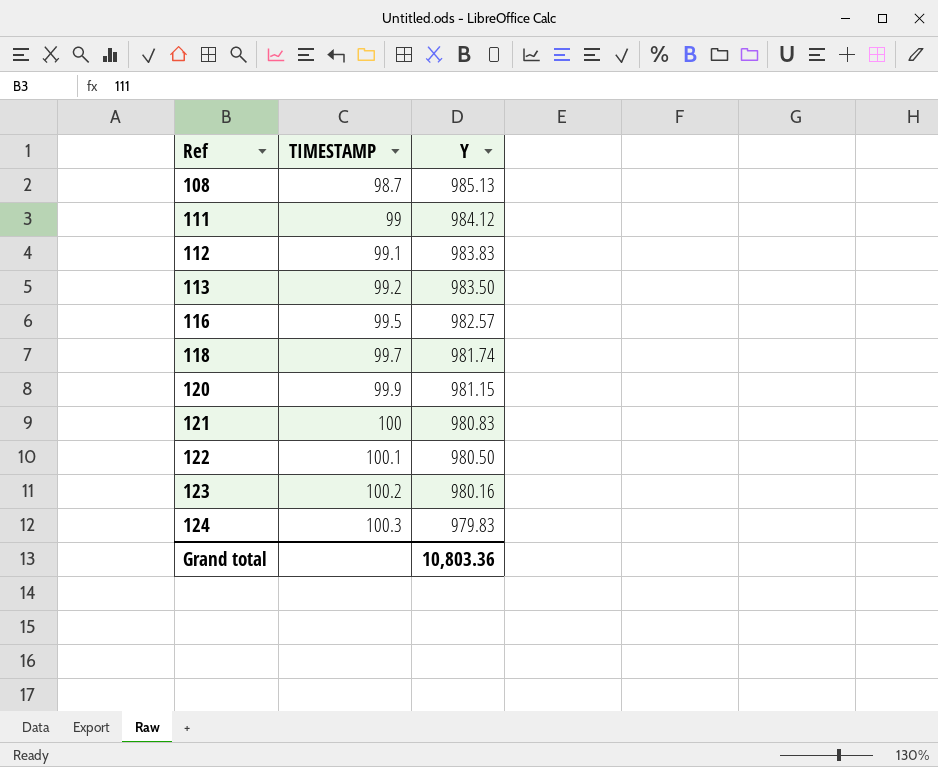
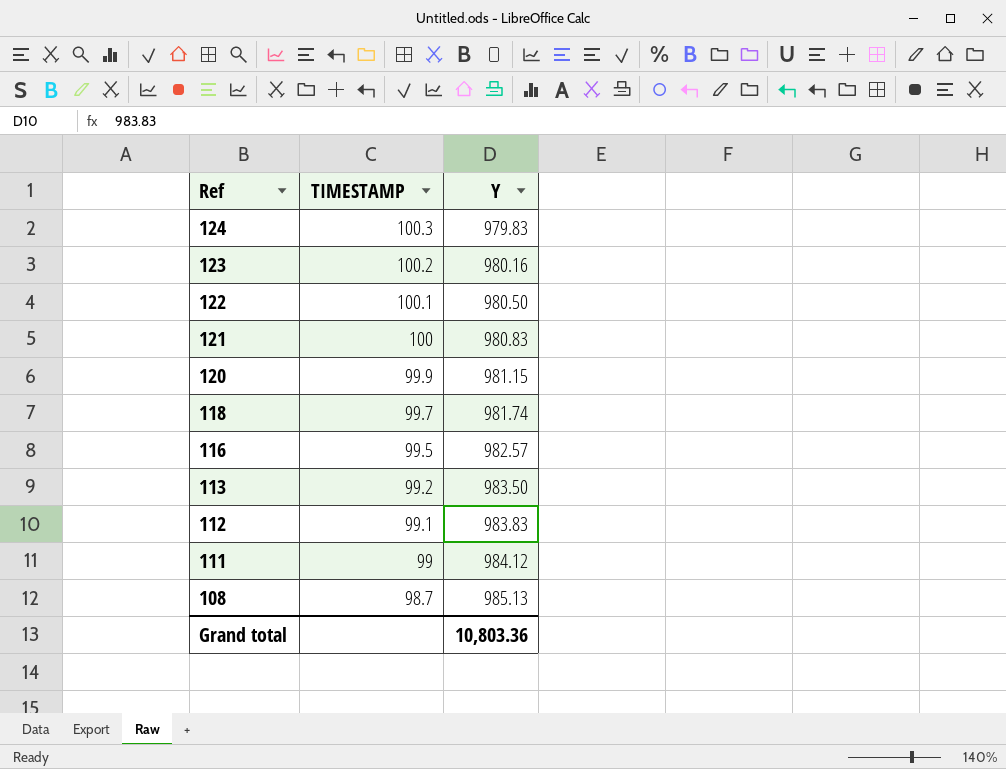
row order: Ref ascending -> Ref descending

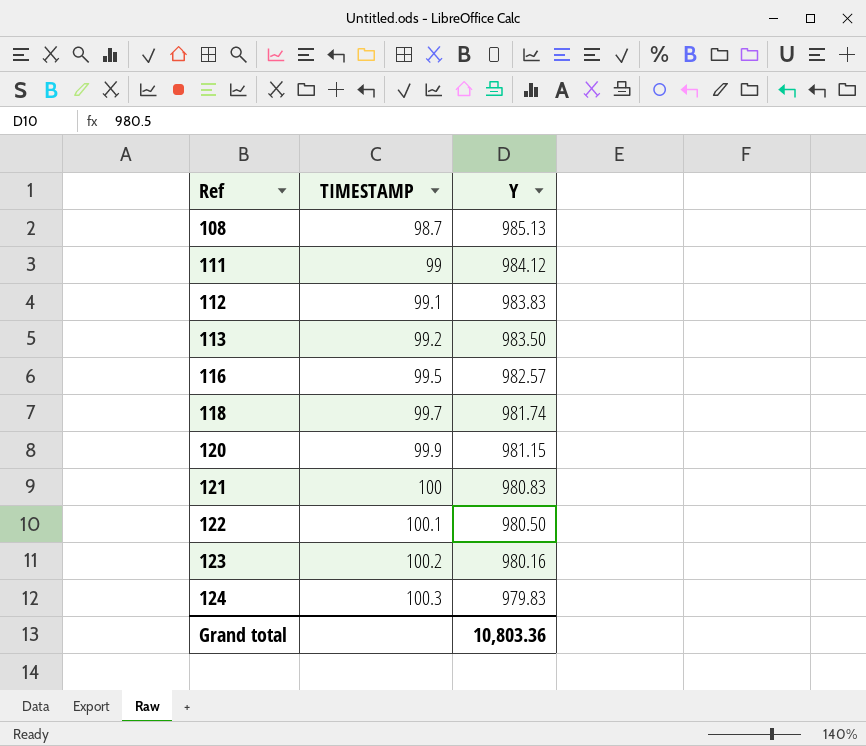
row order: Ref descending -> Ref ascending

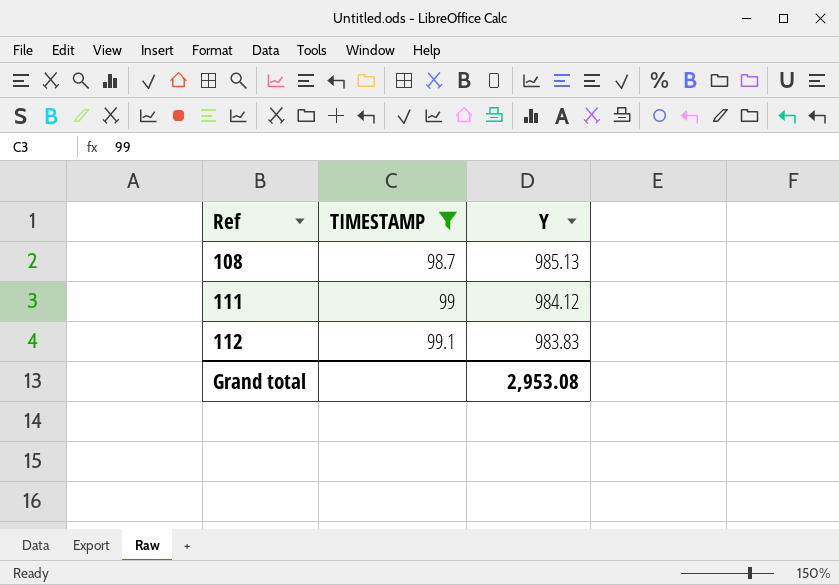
filter: none -> TIMESTAMP <= 99.1
Grand total | Y: 10,803.36 -> 2,953.08

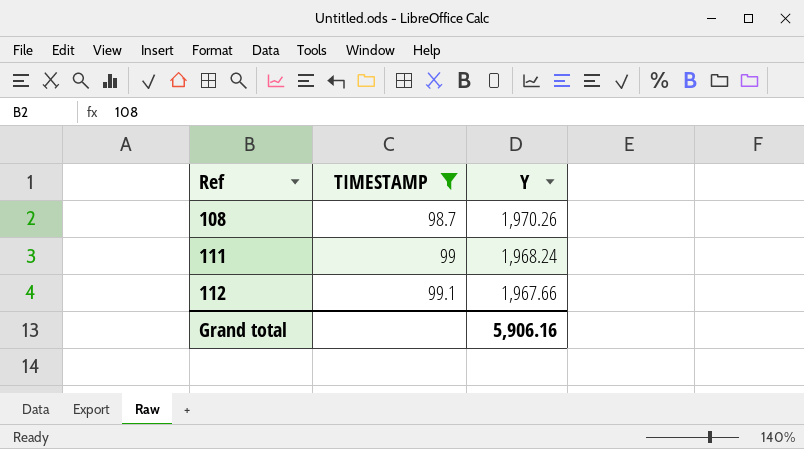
108 | Y: 985.13 -> 1,970.26
111 | Y: 984.12 -> 1,968.24
112 | Y: 983.83 -> 1,967.66
Grand total | Y: 2,953.08 -> 5,906.16

